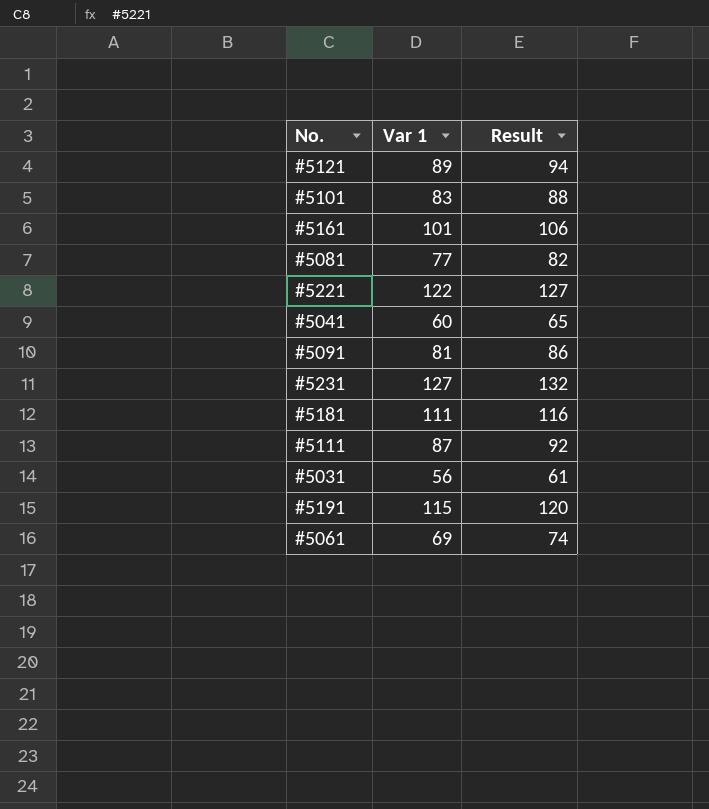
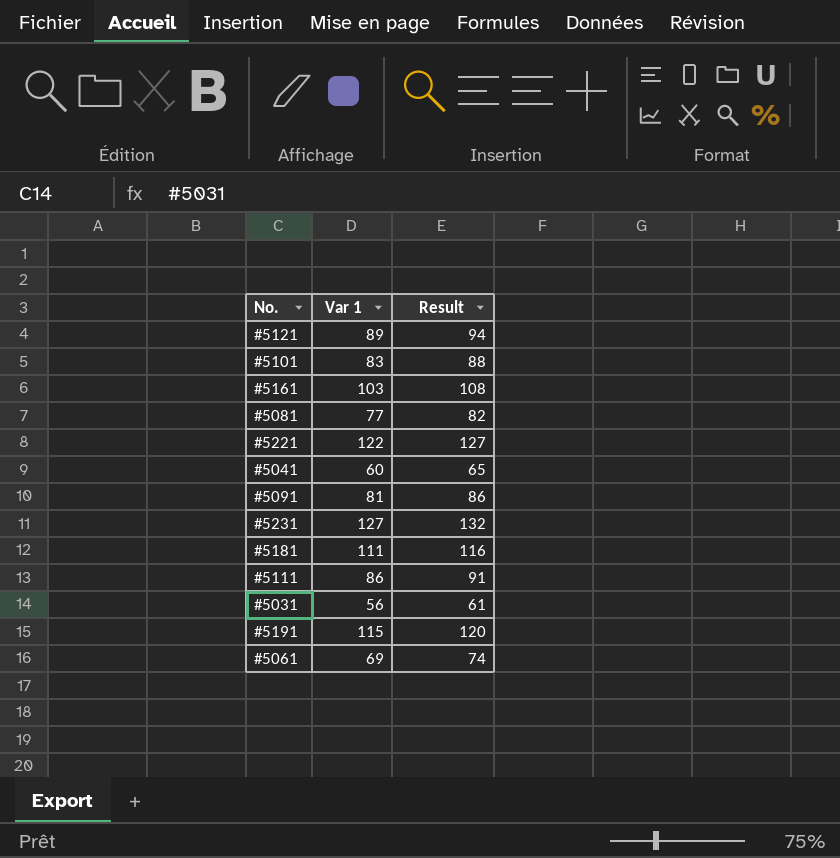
#5161 | Var 1: 101 -> 103
#5161 | Result: 106 -> 108
#5111 | Var 1: 87 -> 86
#5111 | Result: 92 -> 91

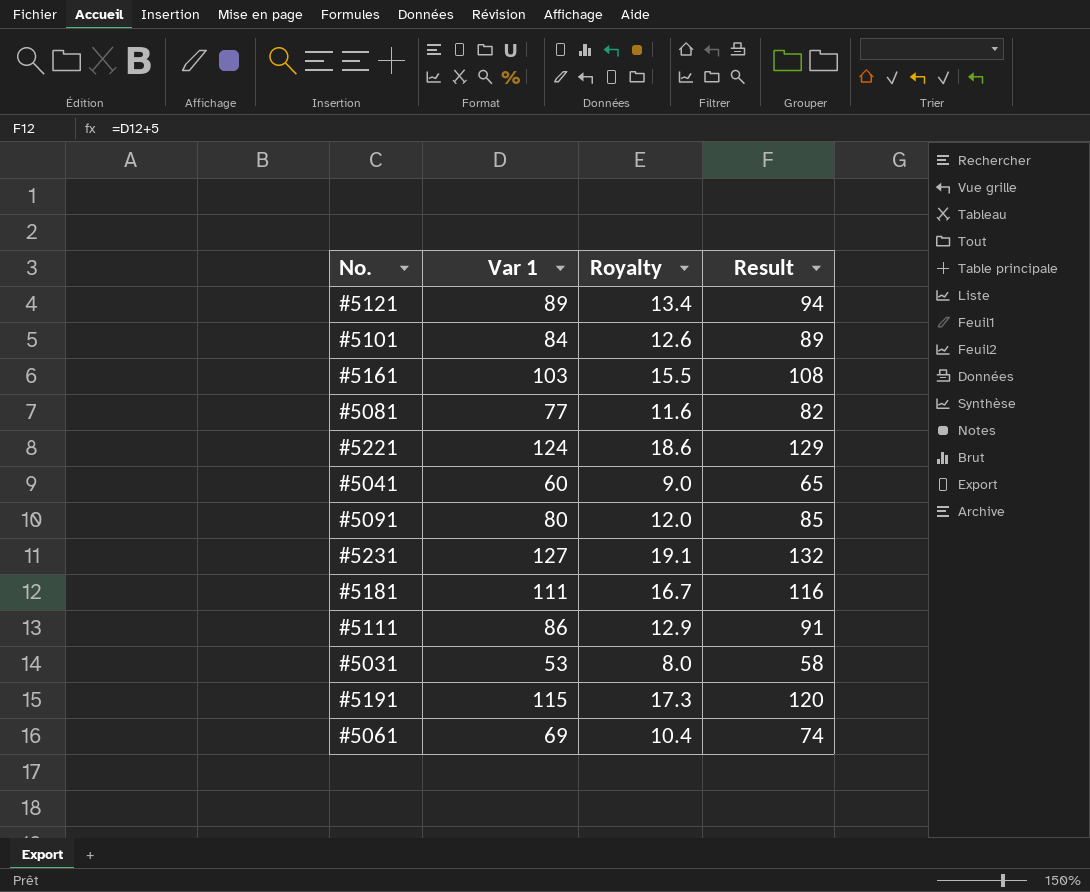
column Royalty | formula: none -> [Var 1] * 0.15
#5101 | Var 1: 83 -> 84
#5101 | Result: 88 -> 89
#5221 | Var 1: 122 -> 124
#5221 | Result: 127 -> 129
#5091 | Var 1: 81 -> 80
#5091 | Result: 86 -> 85
#5031 | Var 1: 56 -> 53
#5031 | Result: 61 -> 58

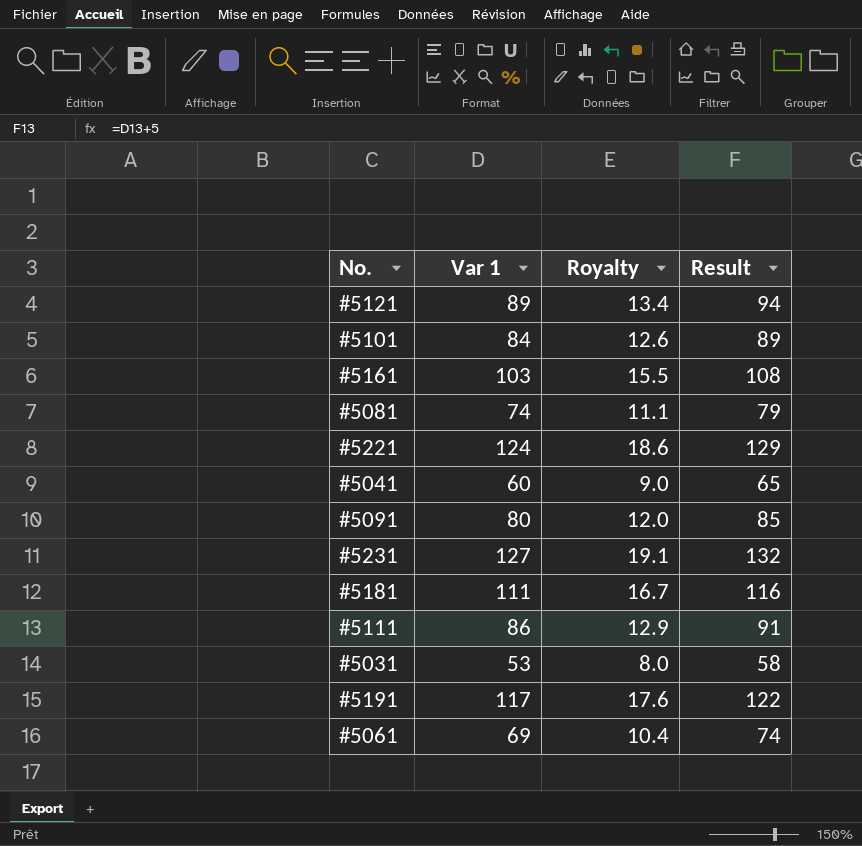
#5081 | Var 1: 77 -> 74
#5081 | Royalty: 11.6 -> 11.1
#5081 | Result: 82 -> 79
#5191 | Var 1: 115 -> 117
#5191 | Royalty: 17.3 -> 17.6
#5191 | Result: 120 -> 122

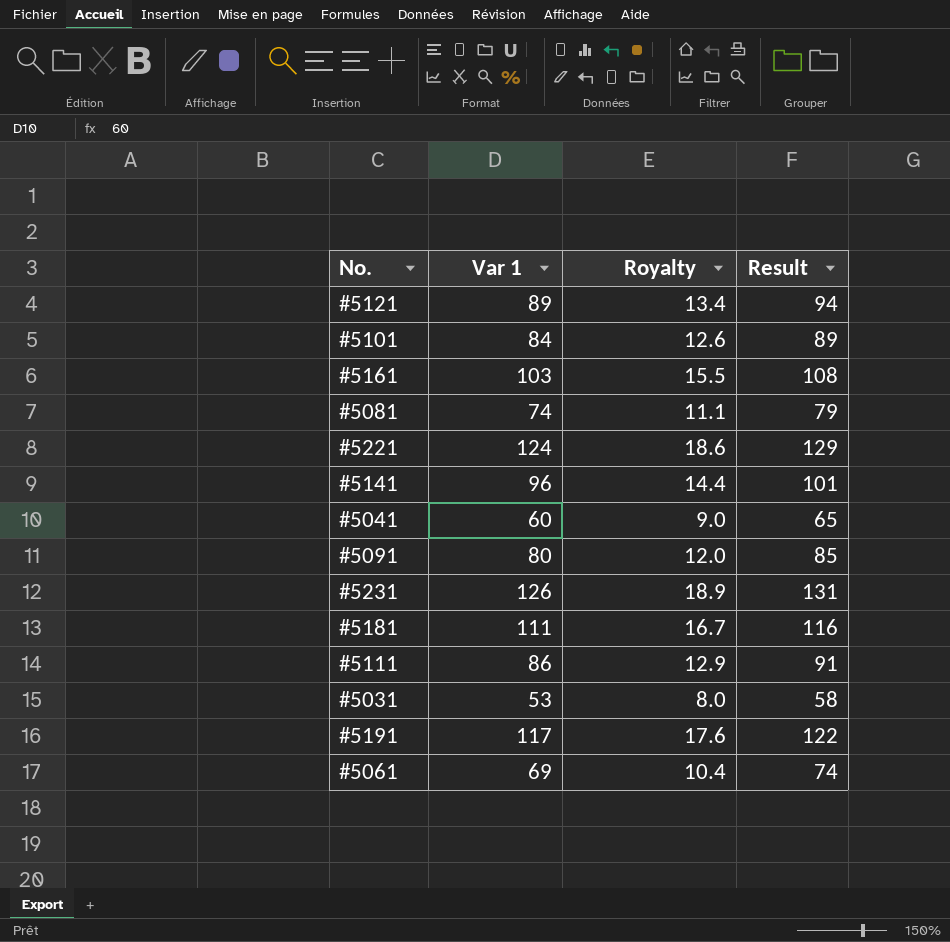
row #5141: none -> 96 | 14.4 | 101
#5231 | Var 1: 127 -> 126
#5231 | Royalty: 19.1 -> 18.9
#5231 | Result: 132 -> 131

